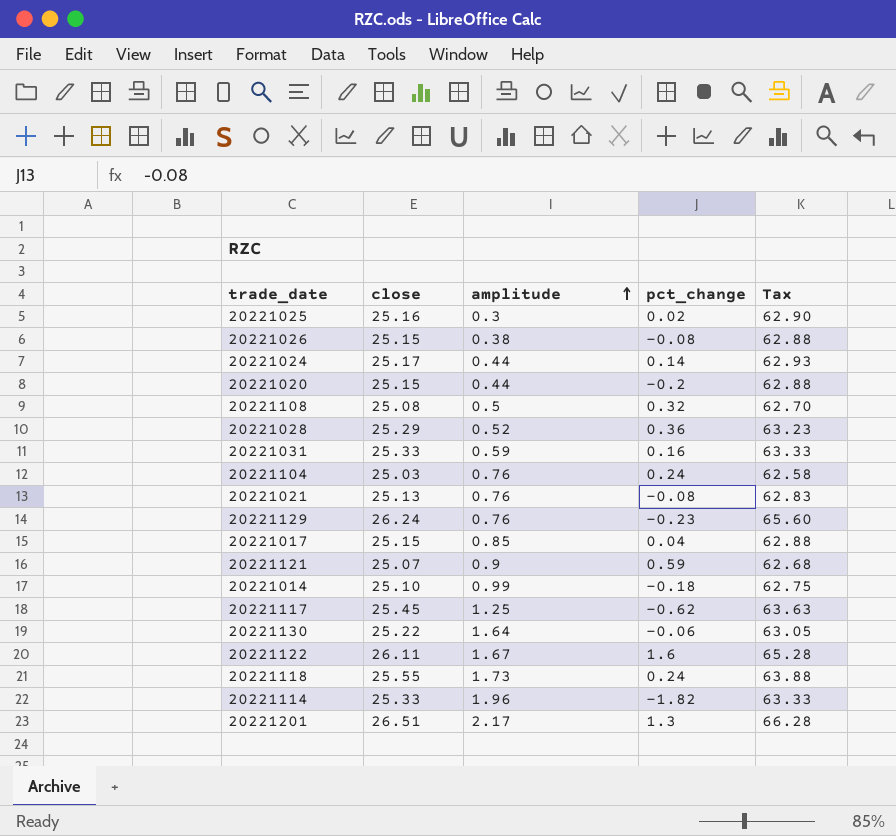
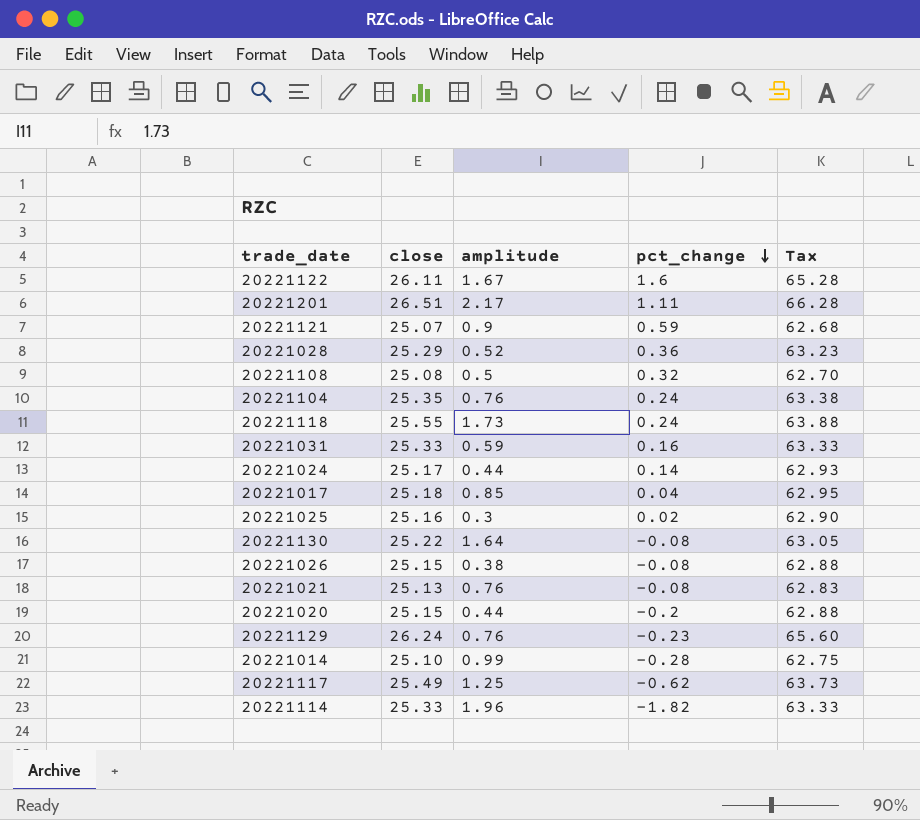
row order: amplitude ascending -> pct_change descending
20221201 | pct_change: 1.3 -> 1.11
20221104 | close: 25.03 -> 25.35
20221104 | Tax: 62.58 -> 63.38
20221017 | close: 25.15 -> 25.18
20221017 | Tax: 62.88 -> 62.95
20221130 | pct_change: -0.06 -> -0.08
20221014 | pct_change: -0.18 -> -0.28
20221117 | close: 25.45 -> 25.49
20221117 | Tax: 63.63 -> 63.73

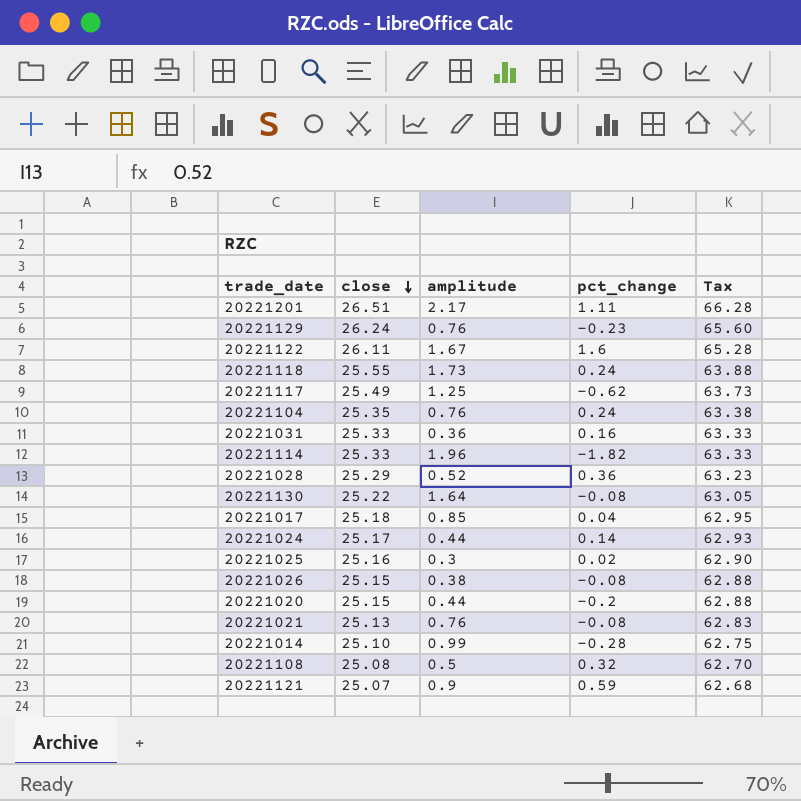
row order: pct_change descending -> close descending
20221031 | amplitude: 0.59 -> 0.36

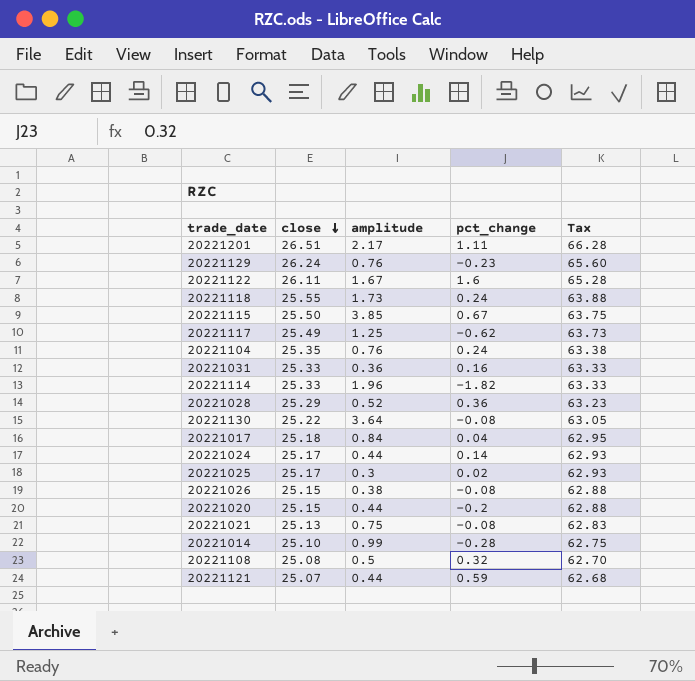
row 20221115: none -> 25.50 | 3.85 | 0.67 | 63.75
20221130 | amplitude: 1.64 -> 3.64
20221017 | amplitude: 0.85 -> 0.84
20221025 | close: 25.16 -> 25.17
20221025 | Tax: 62.90 -> 62.93
20221021 | amplitude: 0.76 -> 0.75
20221121 | amplitude: 0.9 -> 0.44

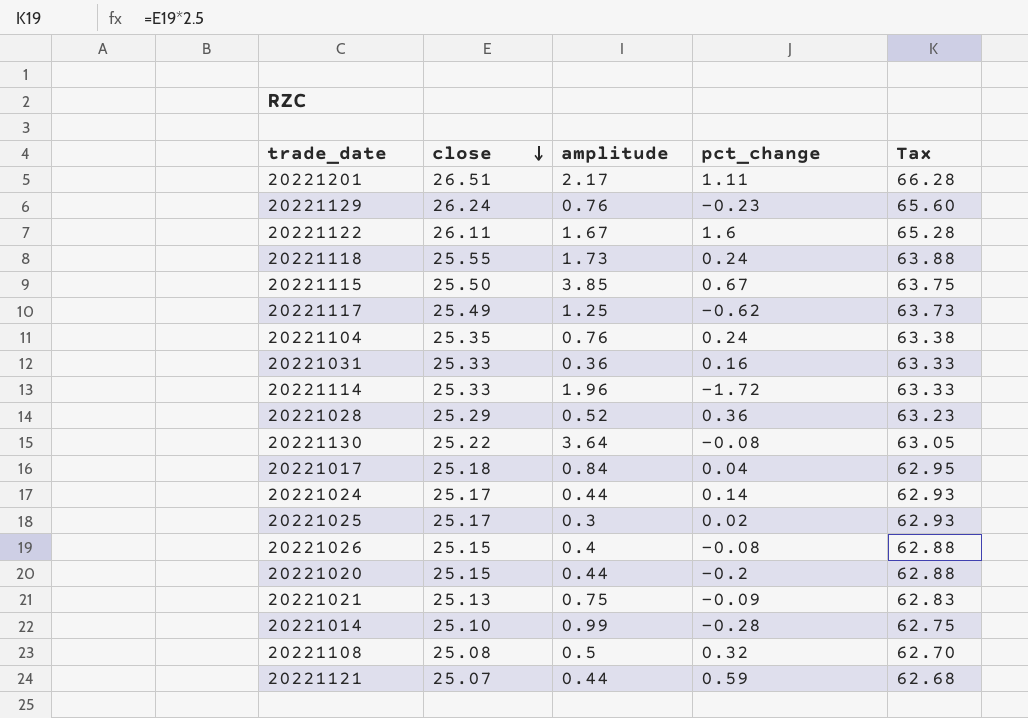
20221114 | pct_change: -1.82 -> -1.72
20221026 | amplitude: 0.38 -> 0.4
20221021 | pct_change: -0.08 -> -0.09

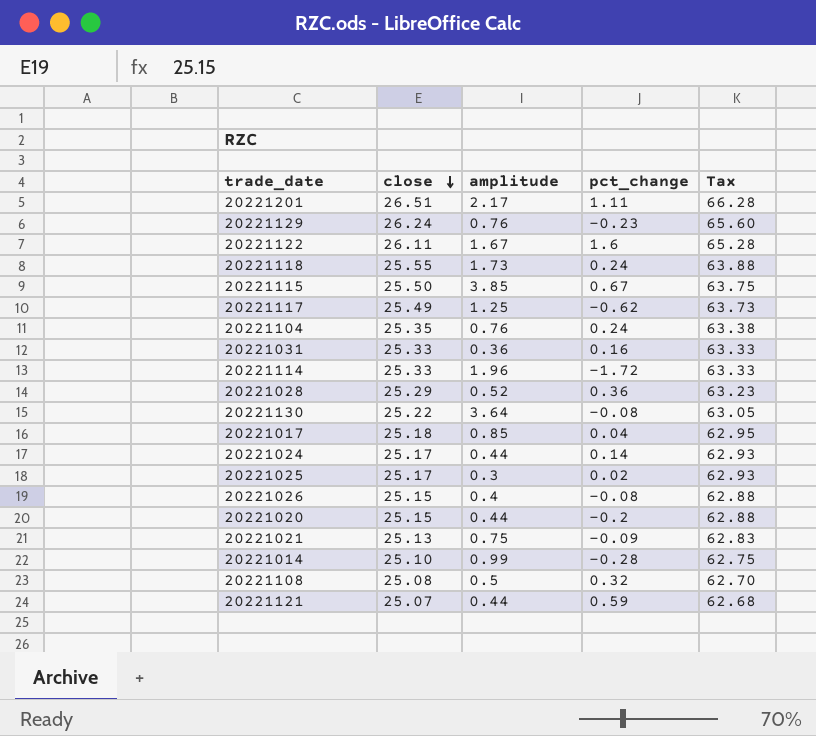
20221017 | amplitude: 0.84 -> 0.85

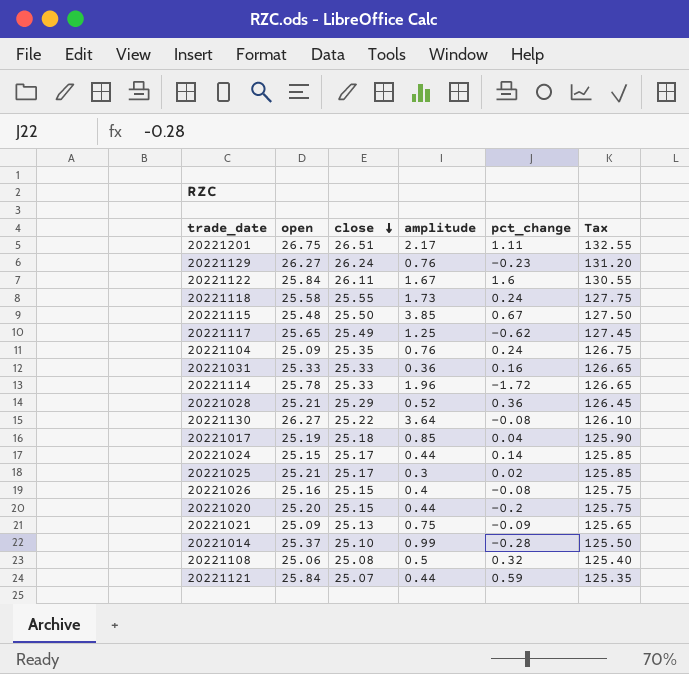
column open | position: none -> 2
column Tax | formula: [close] * 2.5 -> [close] * 5

